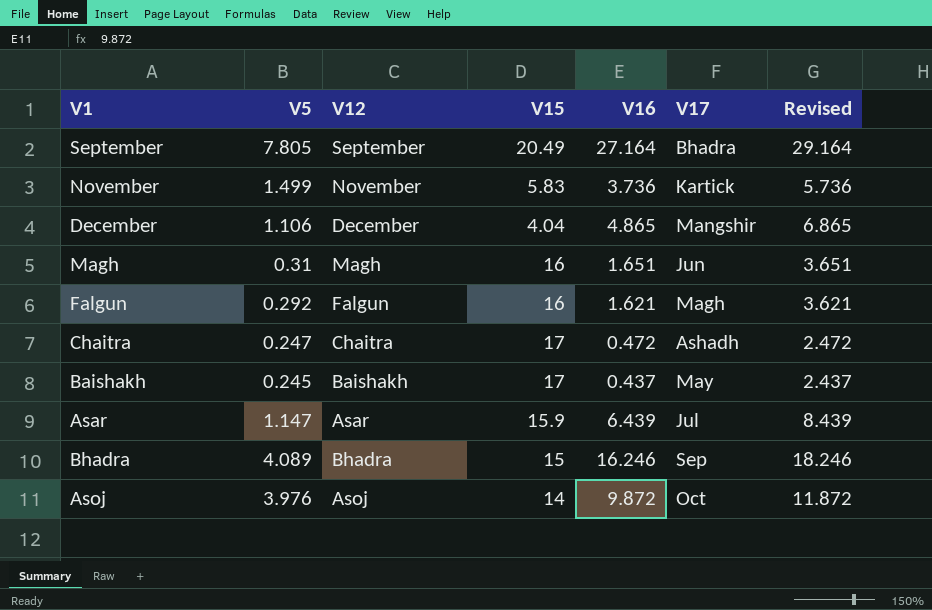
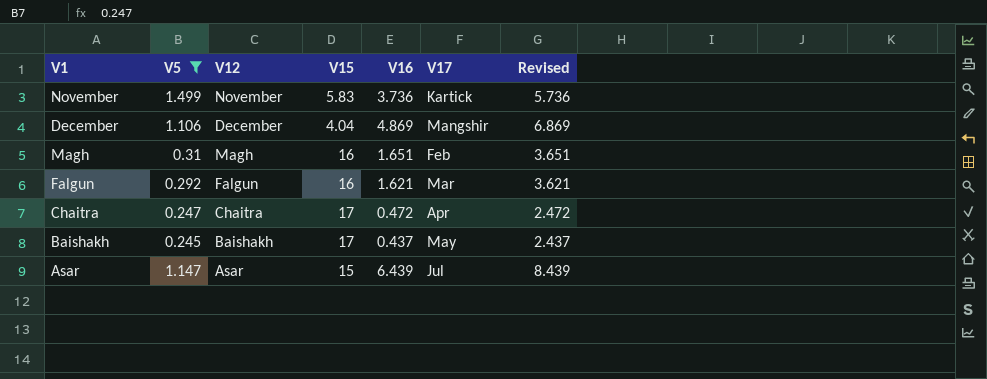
filter: none -> V5 <= 1.499
December | V16: 4.865 -> 4.869
December | Revised: 6.865 -> 6.869
Magh | V17: Jun -> Feb
Falgun | V17: Magh -> Mar
Chaitra | V17: Ashadh -> Apr
Asar | V15: 15.9 -> 15

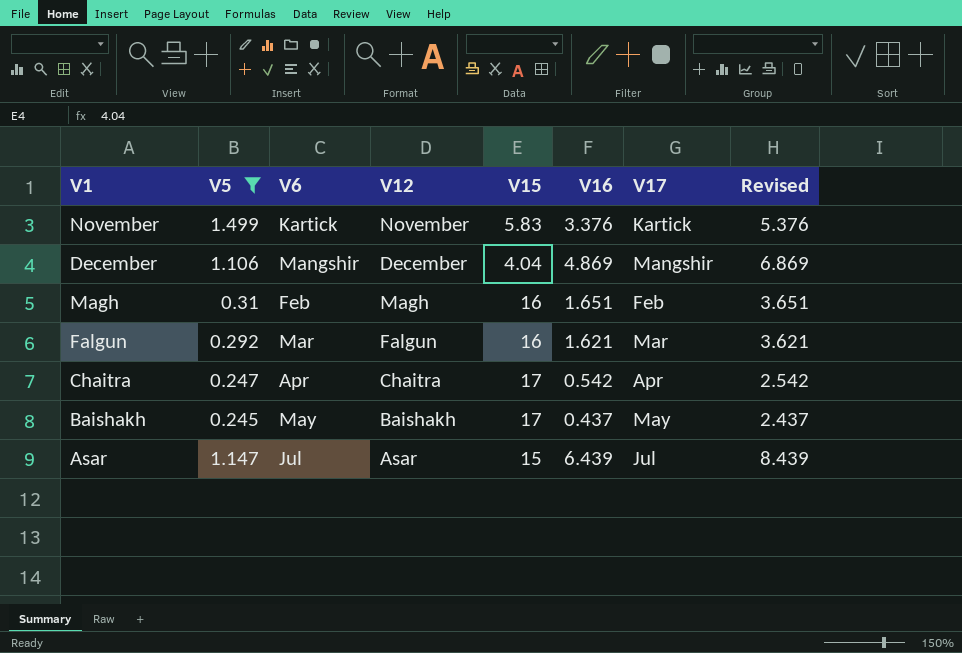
column V6 | position: none -> 3
November | V16: 3.736 -> 3.376
November | Revised: 5.736 -> 5.376
Chaitra | V16: 0.472 -> 0.542
Chaitra | Revised: 2.472 -> 2.542

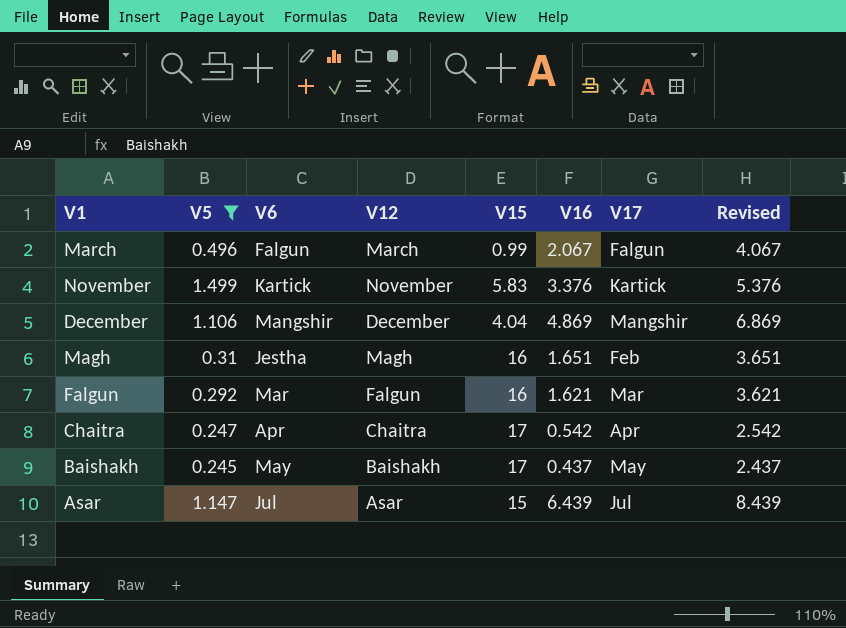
row March: none -> 0.496 | Falgun | March | 0.99 | 2.067 | Falgun | 4.067
Magh | V6: Feb -> Jestha

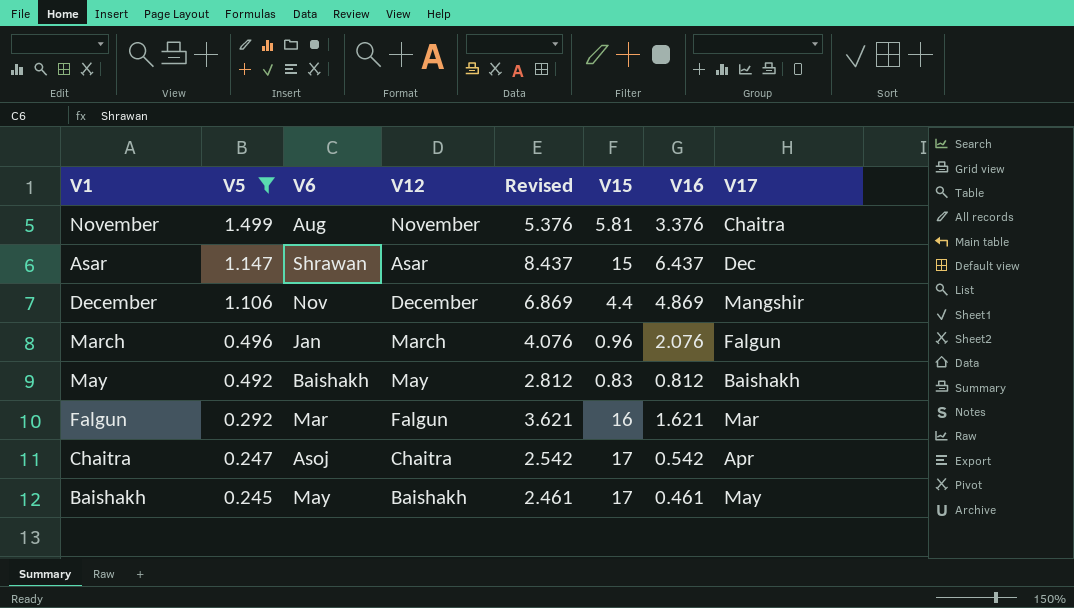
row order: none -> V5 descending
column Revised | position: 8 -> 5
row Magh: 0.31 | Jestha | Magh | 16 | 1.651 | Feb | 3.651 -> none
November | V6: Kartick -> Aug
November | V15: 5.83 -> 5.81
November | V17: Kartick -> Chaitra
Asar | V6: Jul -> Shrawan
Asar | Revised: 8.439 -> 8.437
Asar | V16: 6.439 -> 6.437
Asar | V17: Jul -> Dec
December | V6: Mangshir -> Nov
December | V15: 4.04 -> 4.4
March | V6: Falgun -> Jan
March | Revised: 4.067 -> 4.076
March | V15: 0.99 -> 0.96
March | V16: 2.067 -> 2.076
row May: none -> 0.492 | Baishakh | May | 2.812 | 0.83 | 0.812 | Baishakh
Chaitra | V6: Apr -> Asoj
Baishakh | Revised: 2.437 -> 2.461
Baishakh | V16: 0.437 -> 0.461

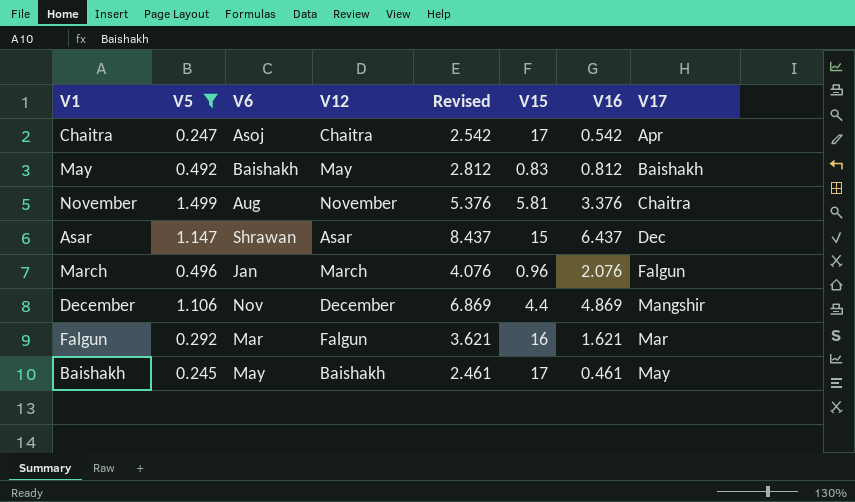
row order: V5 descending -> V17 ascending

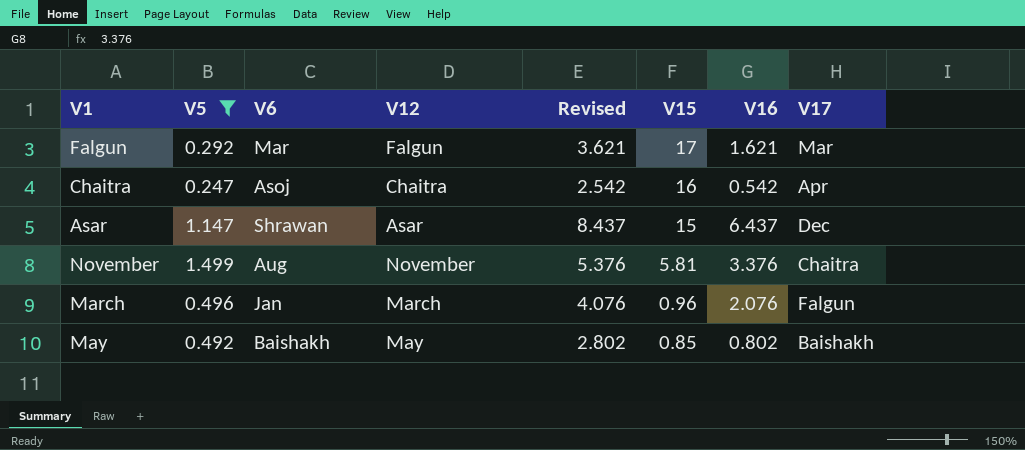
row order: V17 ascending -> V15 descending
row December: 1.106 | Nov | December | 6.869 | 4.4 | 4.869 | Mangshir -> none
row Baishakh: 0.245 | May | Baishakh | 2.461 | 17 | 0.461 | May -> none
Falgun | V15: 16 -> 17
Chaitra | V15: 17 -> 16
May | Revised: 2.812 -> 2.802
May | V15: 0.83 -> 0.85
May | V16: 0.812 -> 0.802

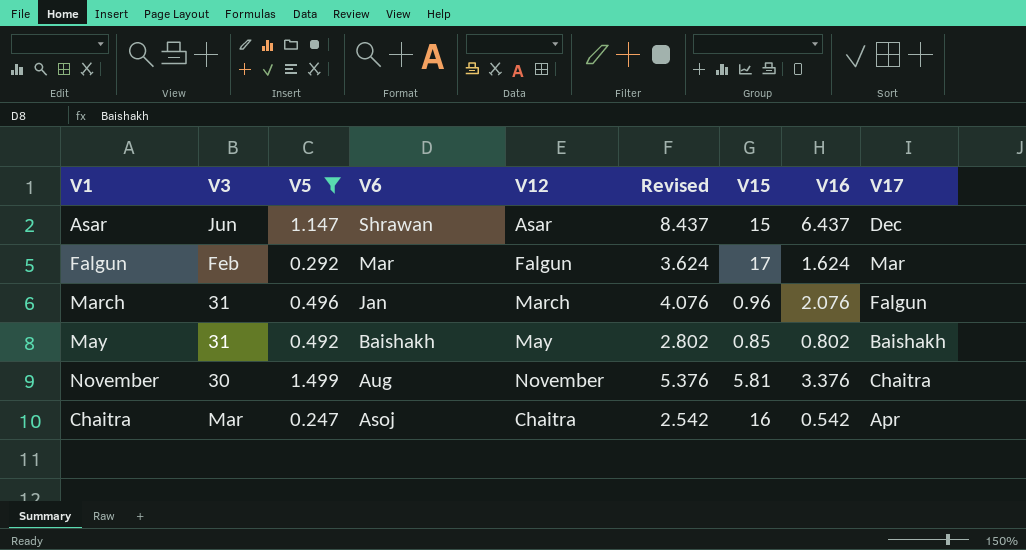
row order: V15 descending -> V6 descending
column V3 | position: none -> 2
Falgun | Revised: 3.621 -> 3.624
Falgun | V16: 1.621 -> 1.624

